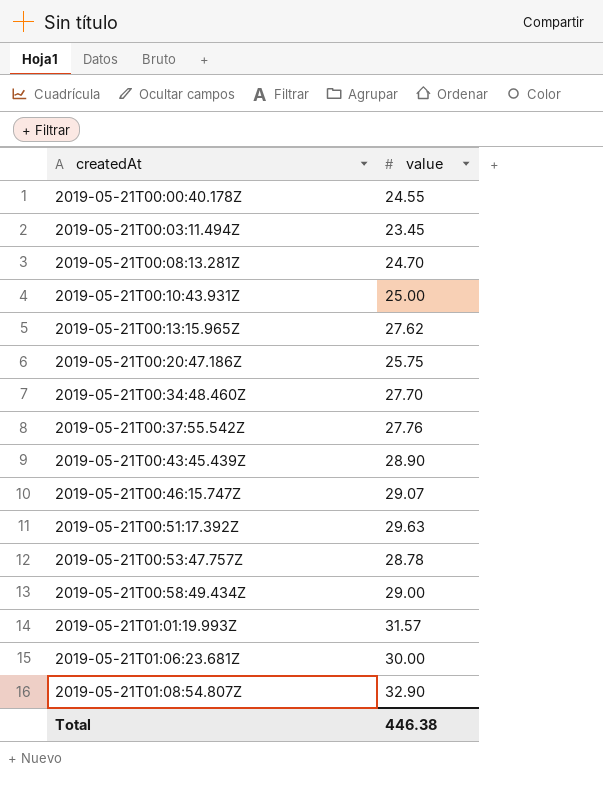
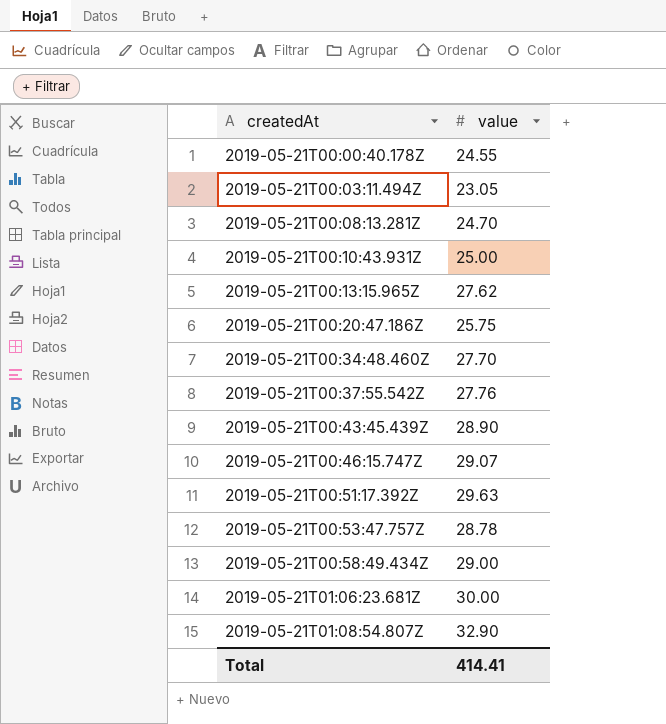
row 2019-05-21T01:01:19.993Z: 31.57 -> none
2019-05-21T00:03:11.494Z | value: 23.45 -> 23.05
Total | value: 446.38 -> 414.41

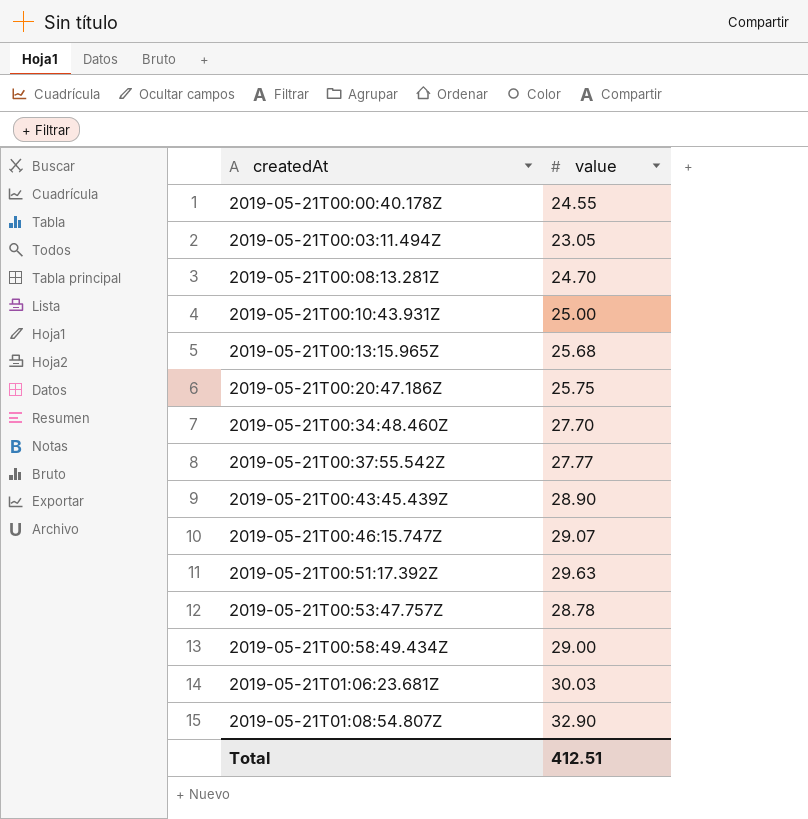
2019-05-21T00:13:15.965Z | value: 27.62 -> 25.68
2019-05-21T00:37:55.542Z | value: 27.76 -> 27.77
2019-05-21T01:06:23.681Z | value: 30.00 -> 30.03
Total | value: 414.41 -> 412.51

